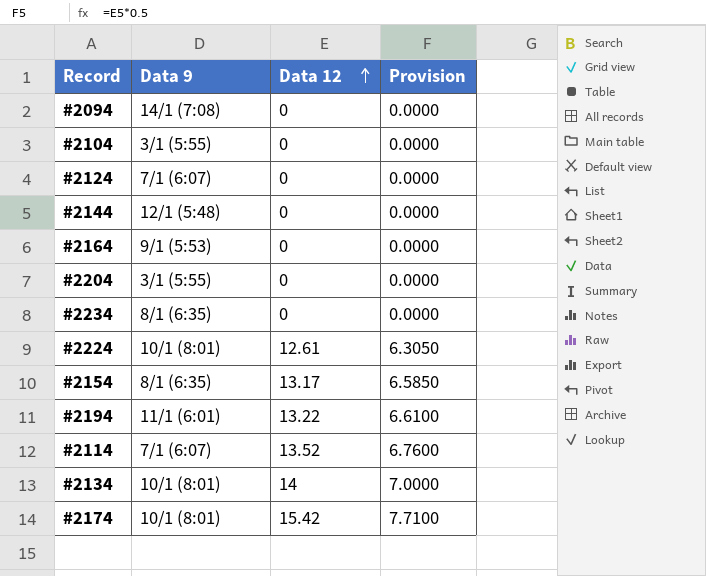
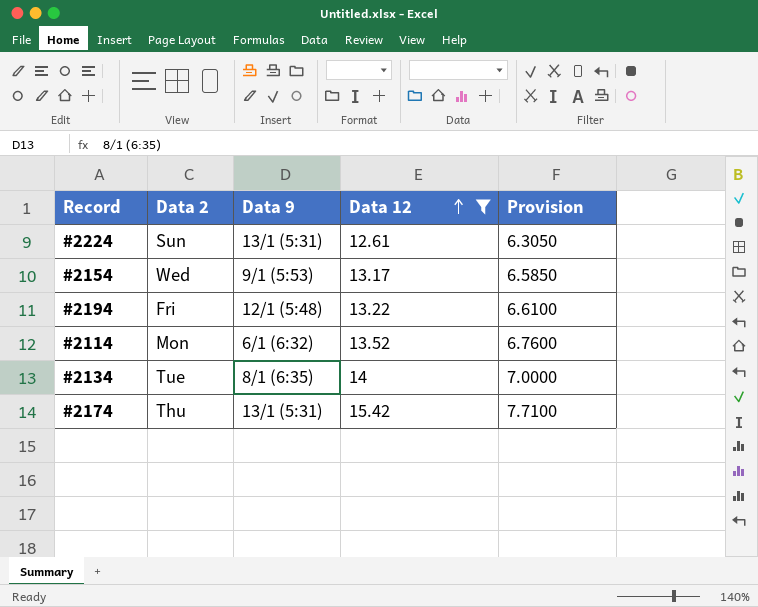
filter: none -> Data 12 != 0
column Data 2 | position: none -> 2
#2224 | Data 9: 10/1 (8:01) -> 13/1 (5:31)
#2154 | Data 9: 8/1 (6:35) -> 9/1 (5:53)
#2194 | Data 9: 11/1 (6:01) -> 12/1 (5:48)
#2114 | Data 9: 7/1 (6:07) -> 6/1 (6:32)
#2134 | Data 9: 10/1 (8:01) -> 8/1 (6:35)
#2174 | Data 9: 10/1 (8:01) -> 13/1 (5:31)

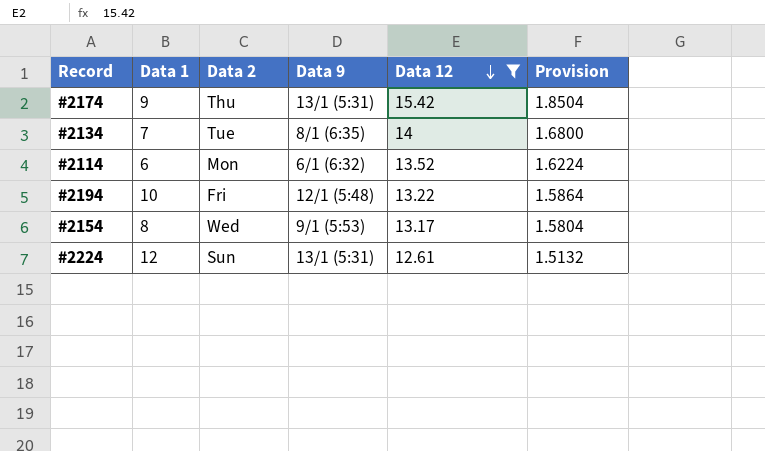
row order: Data 12 ascending -> Data 12 descending
column Data 1 | position: none -> 2
column Provision | formula: [Data 12] * 0.5 -> [Data 12] * 0.12

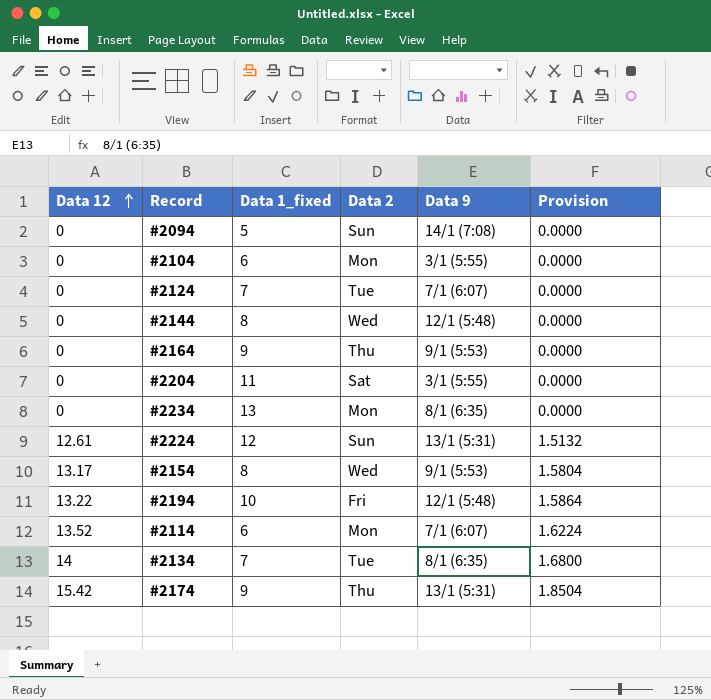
filter: Data 12 != 0 -> none
row order: Data 12 descending -> Data 12 ascending
column Data 12 | position: 5 -> 1
column name: Data 1 -> Data 1_fixed
#2114 | Data 9: 6/1 (6:32) -> 7/1 (6:07)

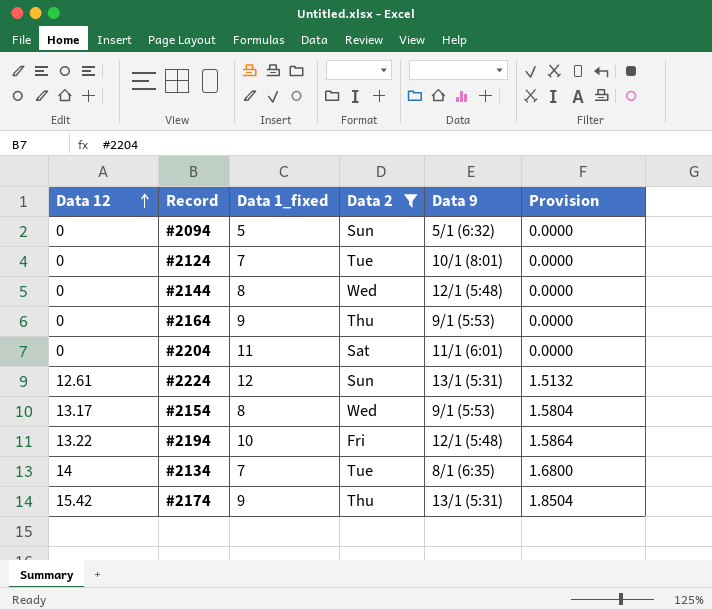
filter: none -> Data 2 != Mon
#2094 | Data 9: 14/1 (7:08) -> 5/1 (6:32)
#2124 | Data 9: 7/1 (6:07) -> 10/1 (8:01)
#2204 | Data 9: 3/1 (5:55) -> 11/1 (6:01)

